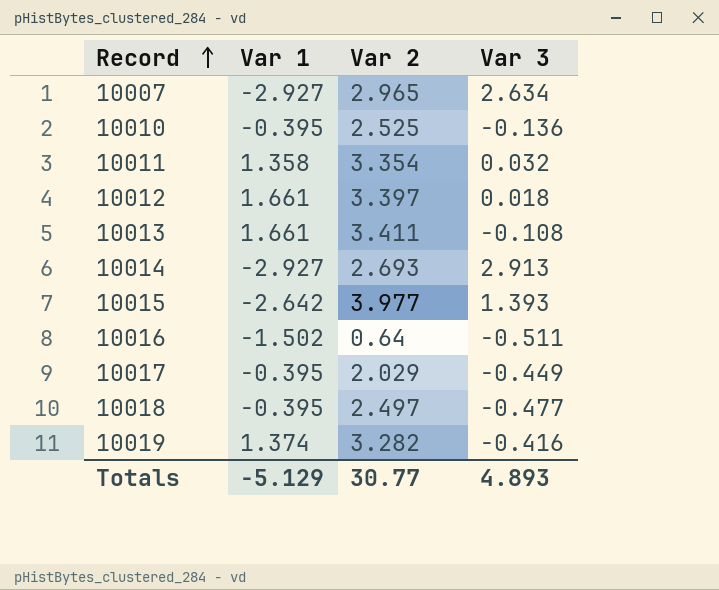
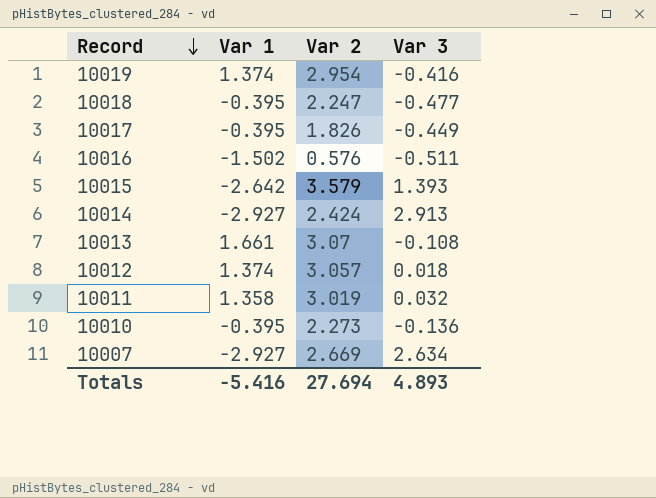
row order: Record ascending -> Record descending
10019 | Var 2: 3.282 -> 2.954
10018 | Var 2: 2.497 -> 2.247
10017 | Var 2: 2.029 -> 1.826
10016 | Var 2: 0.64 -> 0.576
10015 | Var 2: 3.977 -> 3.579
10014 | Var 2: 2.693 -> 2.424
10013 | Var 2: 3.411 -> 3.07
10012 | Var 1: 1.661 -> 1.374
10012 | Var 2: 3.397 -> 3.057
10011 | Var 2: 3.354 -> 3.019
10010 | Var 2: 2.525 -> 2.273
10007 | Var 2: 2.965 -> 2.669
Totals | Var 1: -5.129 -> -5.416
Totals | Var 2: 30.77 -> 27.694

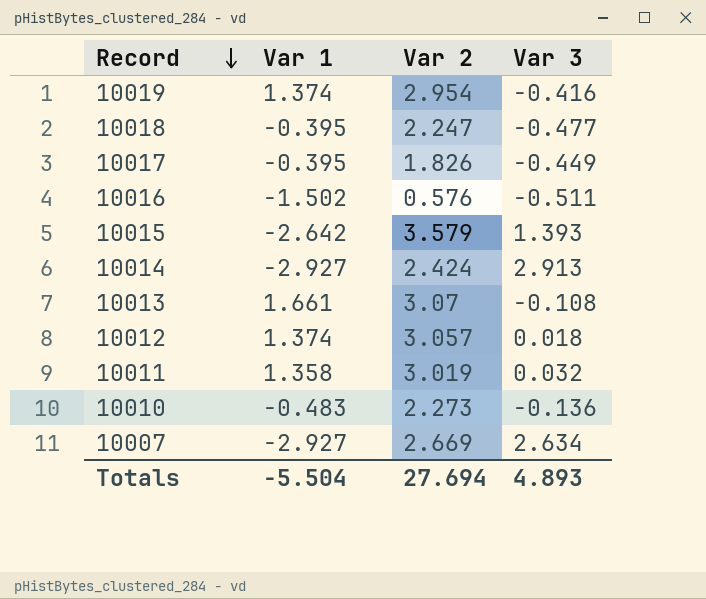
10010 | Var 1: -0.395 -> -0.483
Totals | Var 1: -5.416 -> -5.504

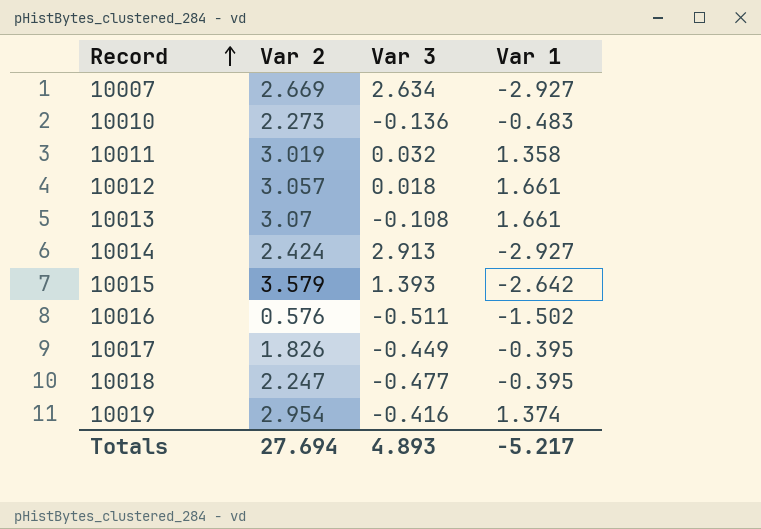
row order: Record descending -> Record ascending
column Var 1 | position: 2 -> 4
10012 | Var 1: 1.374 -> 1.661
Totals | Var 1: -5.504 -> -5.217

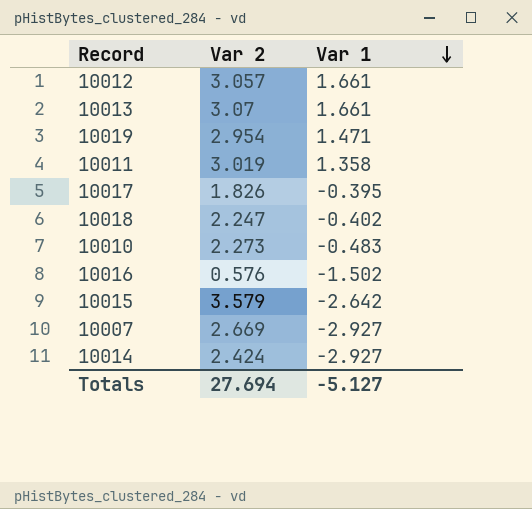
row order: Record ascending -> Var 1 descending
column Var 3 | position: 3 -> none
10019 | Var 1: 1.374 -> 1.471
10018 | Var 1: -0.395 -> -0.402
Totals | Var 1: -5.217 -> -5.127

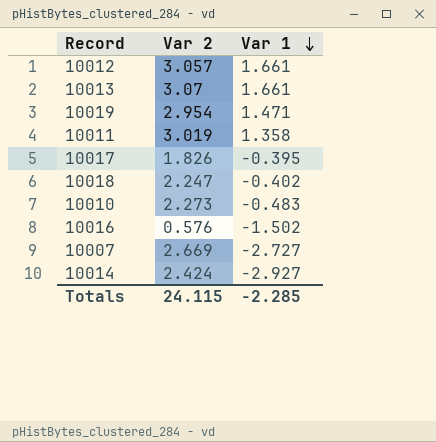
row 10015: 3.579 | -2.642 -> none
10007 | Var 1: -2.927 -> -2.727
Totals | Var 2: 27.694 -> 24.115
Totals | Var 1: -5.127 -> -2.285

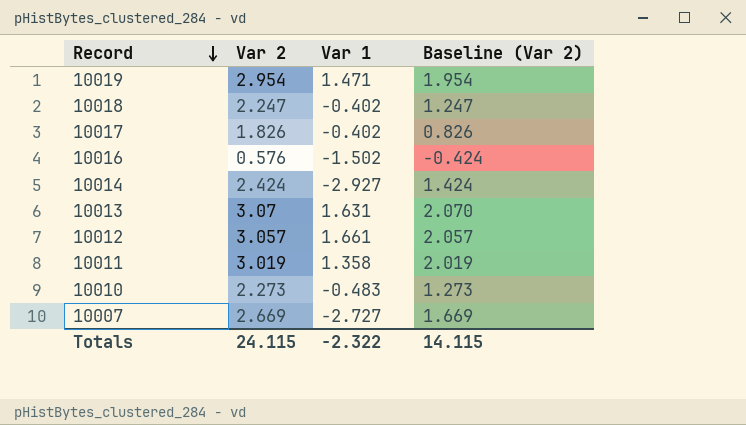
row order: Var 1 descending -> Record descending
column Baseline (Var 2) | formula: none -> [Var 2] - 1
10017 | Var 1: -0.395 -> -0.402
10013 | Var 1: 1.661 -> 1.631
Totals | Var 1: -2.285 -> -2.322

